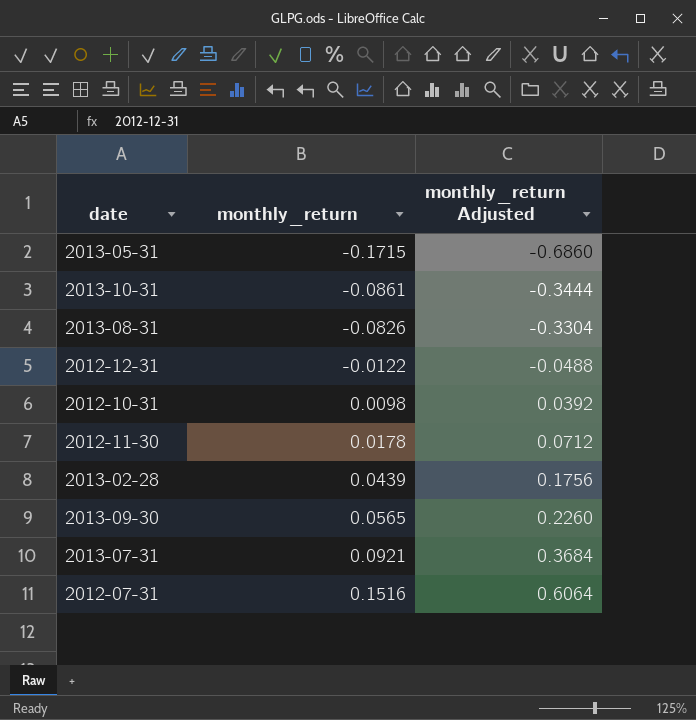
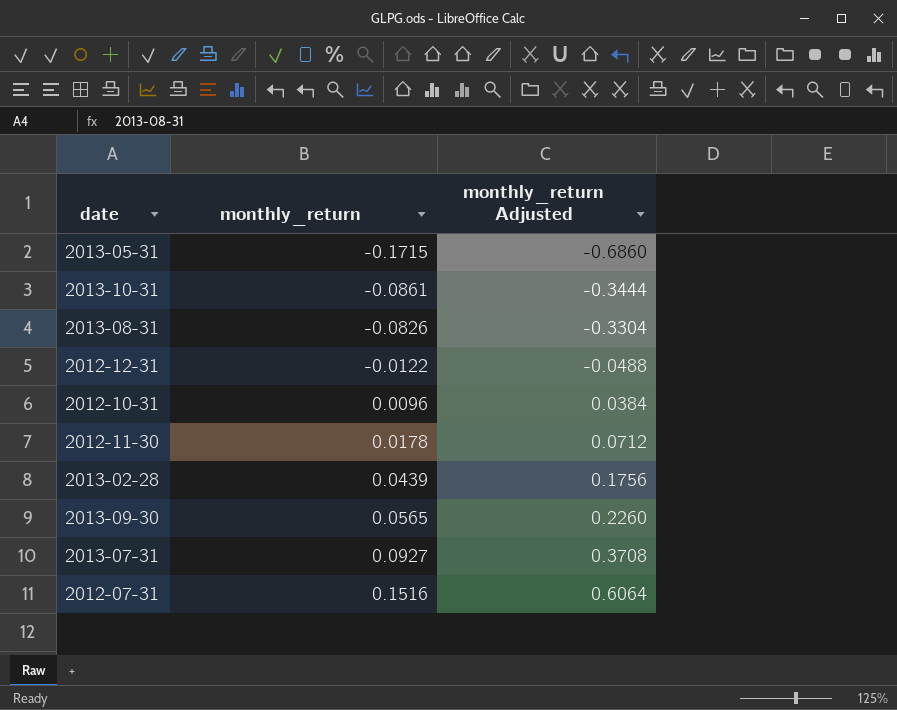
2012-10-31 | monthly_return: 0.0098 -> 0.0096
2012-10-31 | monthly_return Adjusted: 0.0392 -> 0.0384
2013-07-31 | monthly_return: 0.0921 -> 0.0927
2013-07-31 | monthly_return Adjusted: 0.3684 -> 0.3708

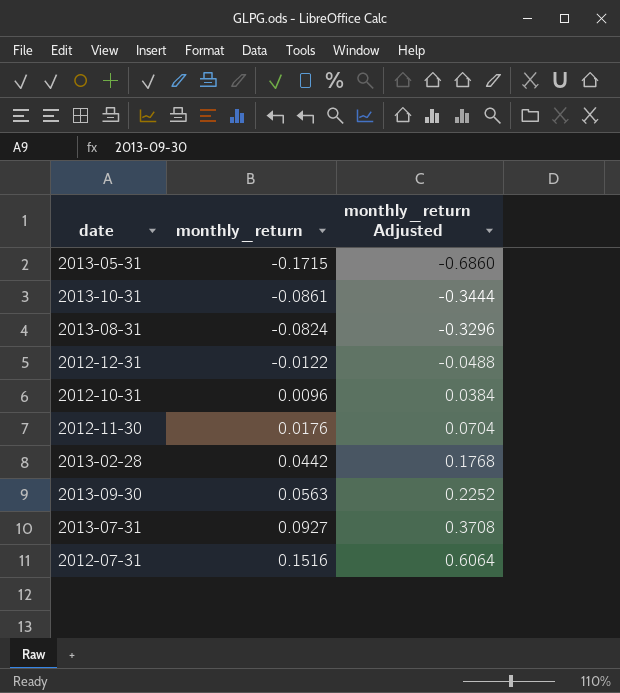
2013-08-31 | monthly_return: -0.0826 -> -0.0824
2013-08-31 | monthly_return Adjusted: -0.3304 -> -0.3296
2012-11-30 | monthly_return: 0.0178 -> 0.0176
2012-11-30 | monthly_return Adjusted: 0.0712 -> 0.0704
2013-02-28 | monthly_return: 0.0439 -> 0.0442
2013-02-28 | monthly_return Adjusted: 0.1756 -> 0.1768
2013-09-30 | monthly_return: 0.0565 -> 0.0563
2013-09-30 | monthly_return Adjusted: 0.2260 -> 0.2252

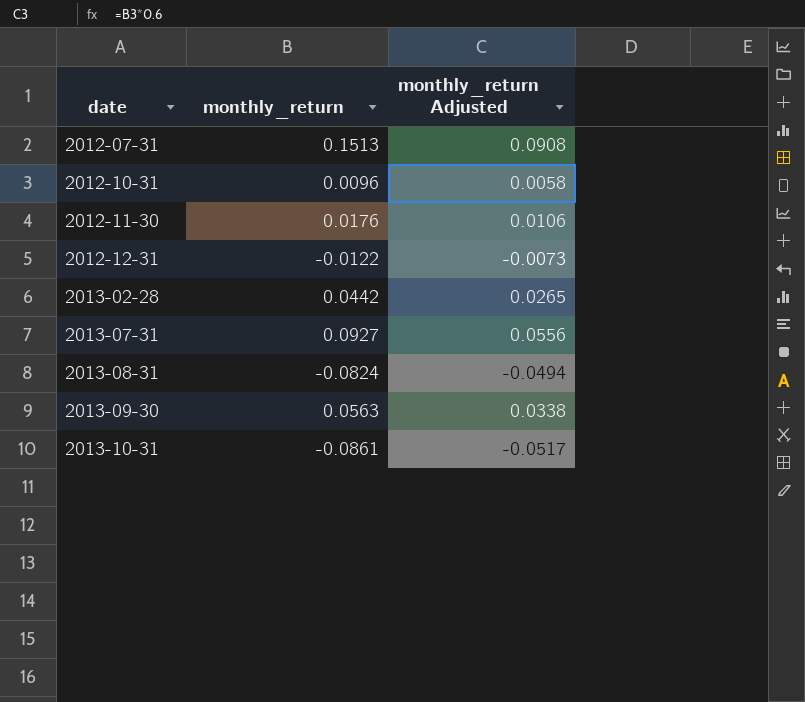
row order: monthly_return ascending -> date ascending
column monthly_return Adjusted | formula: [monthly_return] * 4 -> [monthly_return] * 0.6
row 2013-05-31: -0.1715 | -0.6860 -> none
2012-07-31 | monthly_return: 0.1516 -> 0.1513

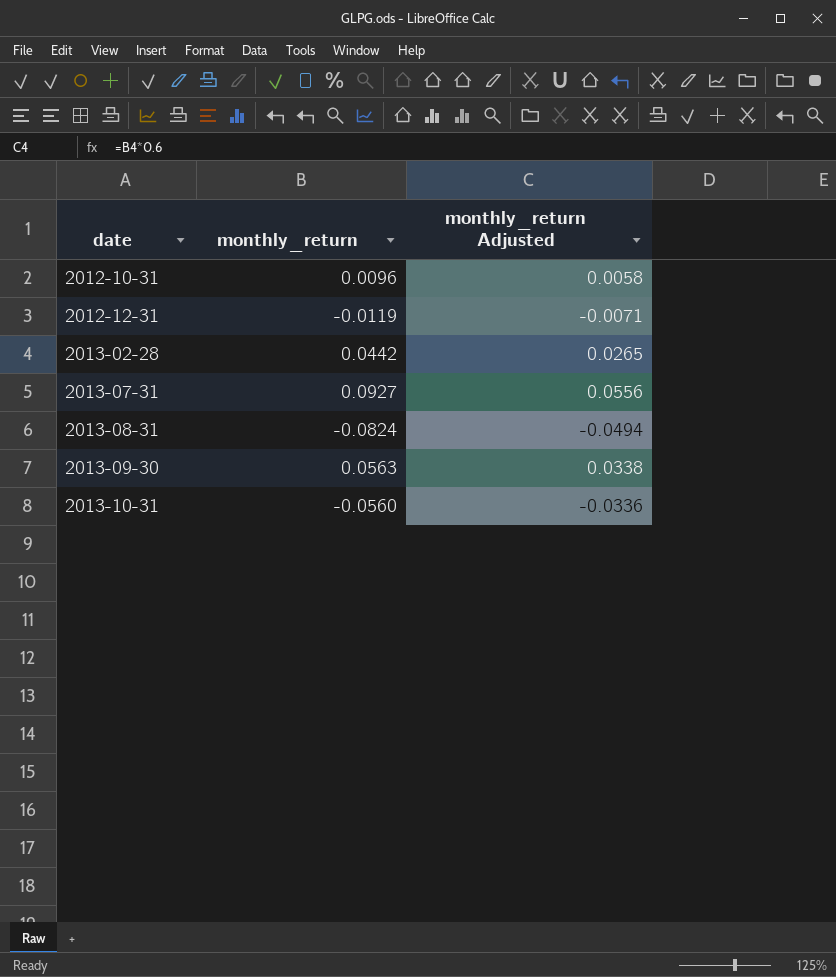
row 2012-07-31: 0.1513 | 0.0908 -> none
row 2012-11-30: 0.0176 | 0.0106 -> none
2012-12-31 | monthly_return: -0.0122 -> -0.0119
2012-12-31 | monthly_return Adjusted: -0.0073 -> -0.0071
2013-10-31 | monthly_return: -0.0861 -> -0.0560
2013-10-31 | monthly_return Adjusted: -0.0517 -> -0.0336

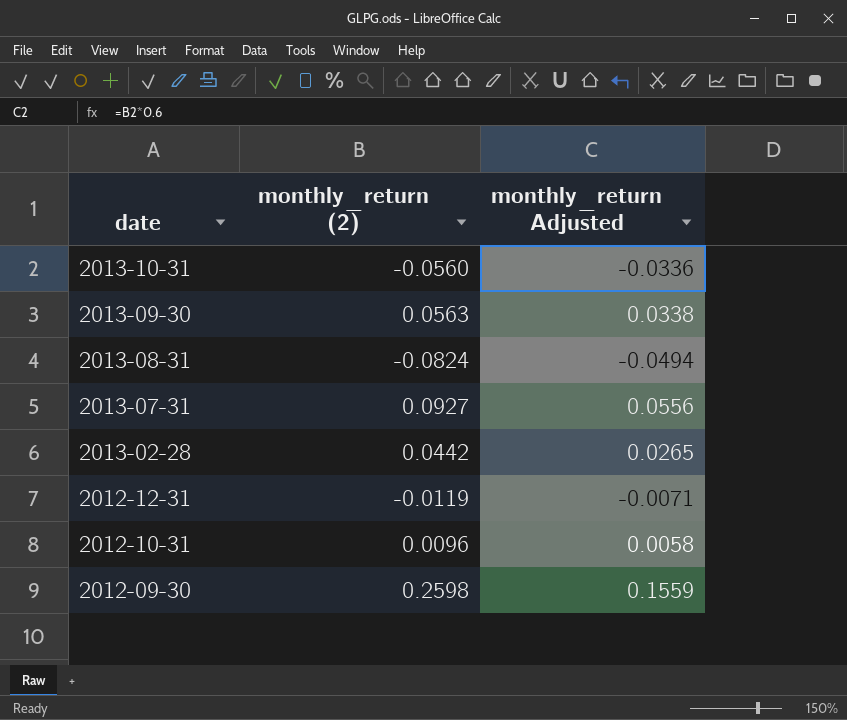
row order: date ascending -> date descending
column name: monthly_return -> monthly_return (2)
row 2012-09-30: none -> 0.2598 | 0.1559

